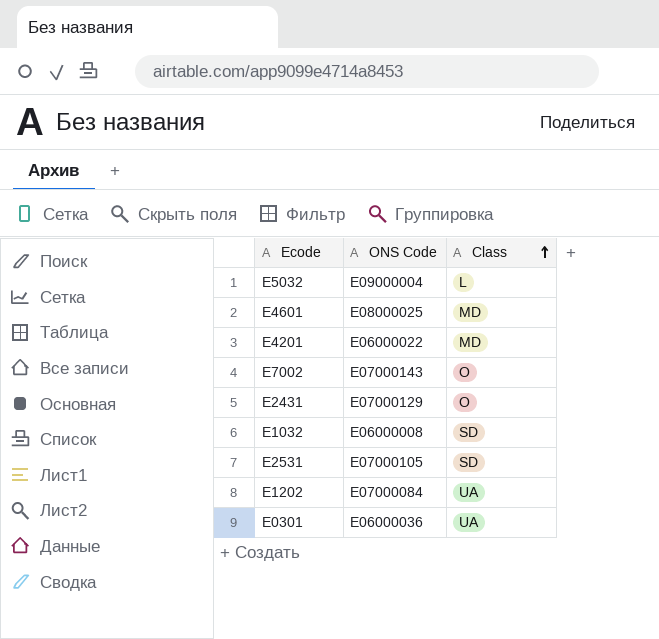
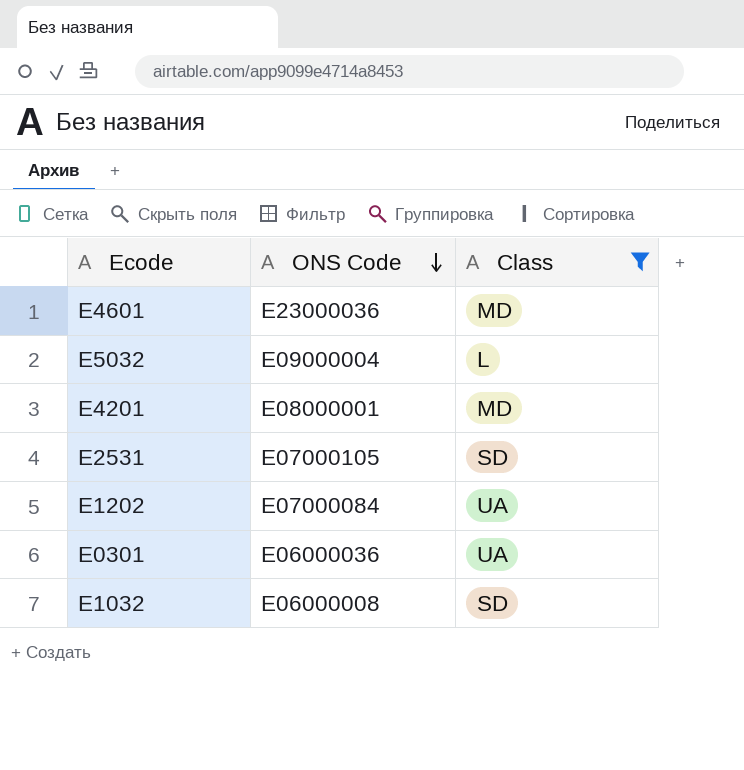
filter: none -> Class != O
row order: Class ascending -> ONS Code descending
E4601 | ONS Code: E08000025 -> E23000036
E4201 | ONS Code: E06000022 -> E08000001

